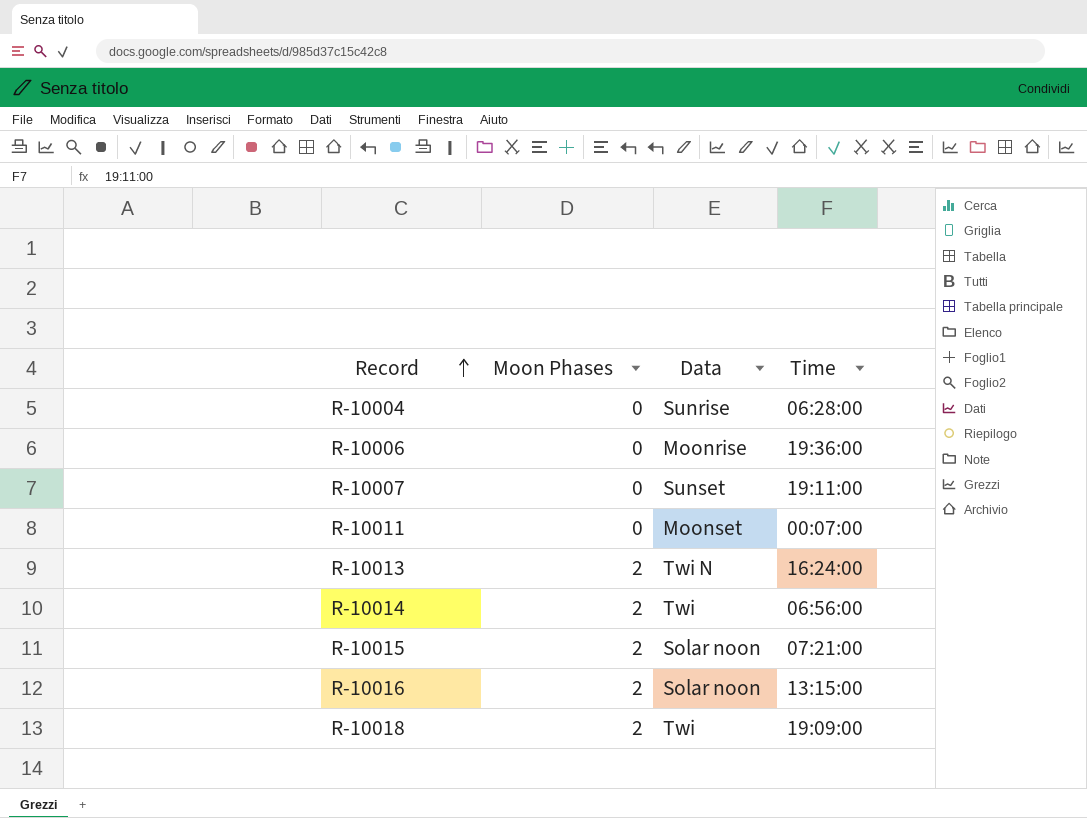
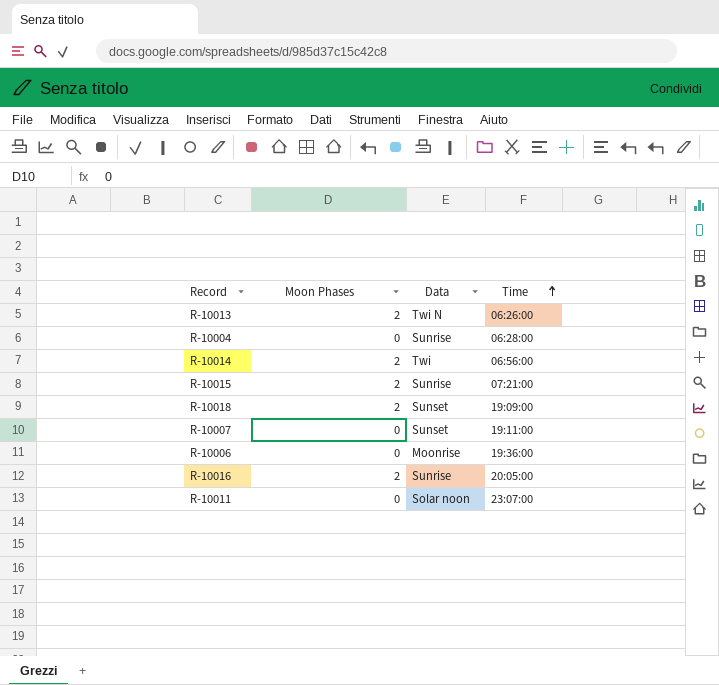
row order: Record ascending -> Time ascending
R-10013 | Time: 16:24:00 -> 06:26:00
R-10015 | Data: Solar noon -> Sunrise
R-10018 | Data: Twi -> Sunset
R-10016 | Data: Solar noon -> Sunrise
R-10016 | Time: 13:15:00 -> 20:05:00
R-10011 | Data: Moonset -> Solar noon
R-10011 | Time: 00:07:00 -> 23:07:00

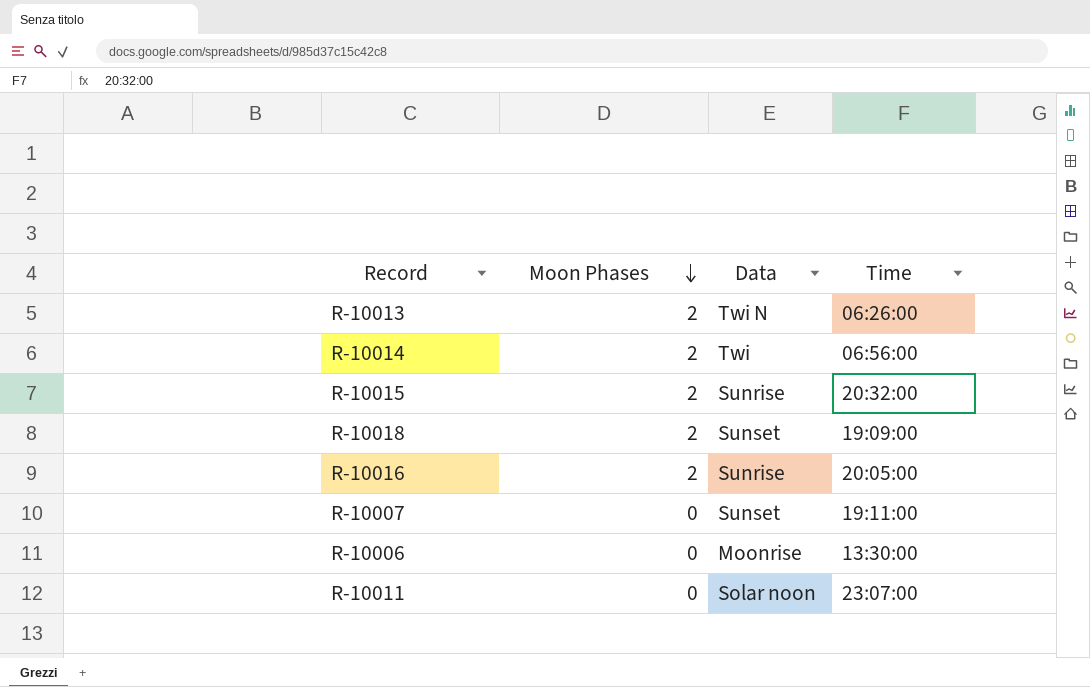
row order: Time ascending -> Moon Phases descending
row R-10004: 0 | Sunrise | 06:28:00 -> none
R-10015 | Time: 07:21:00 -> 20:32:00
R-10006 | Time: 19:36:00 -> 13:30:00

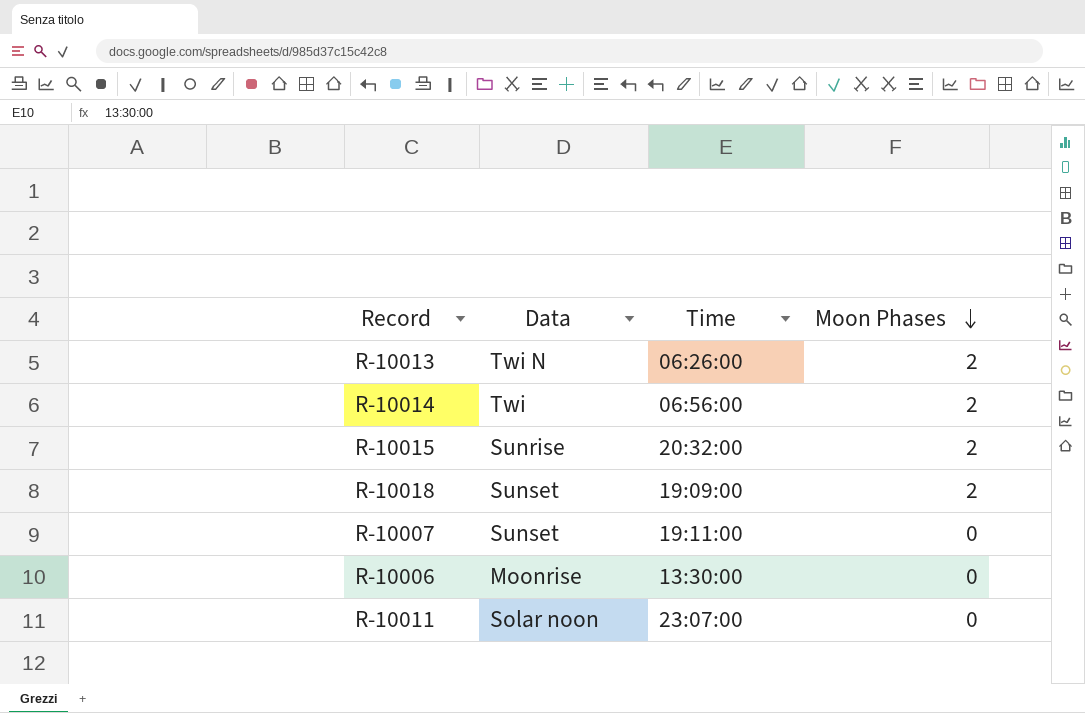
column Moon Phases | position: 2 -> 4
row R-10016: 2 | Sunrise | 20:05:00 -> none

